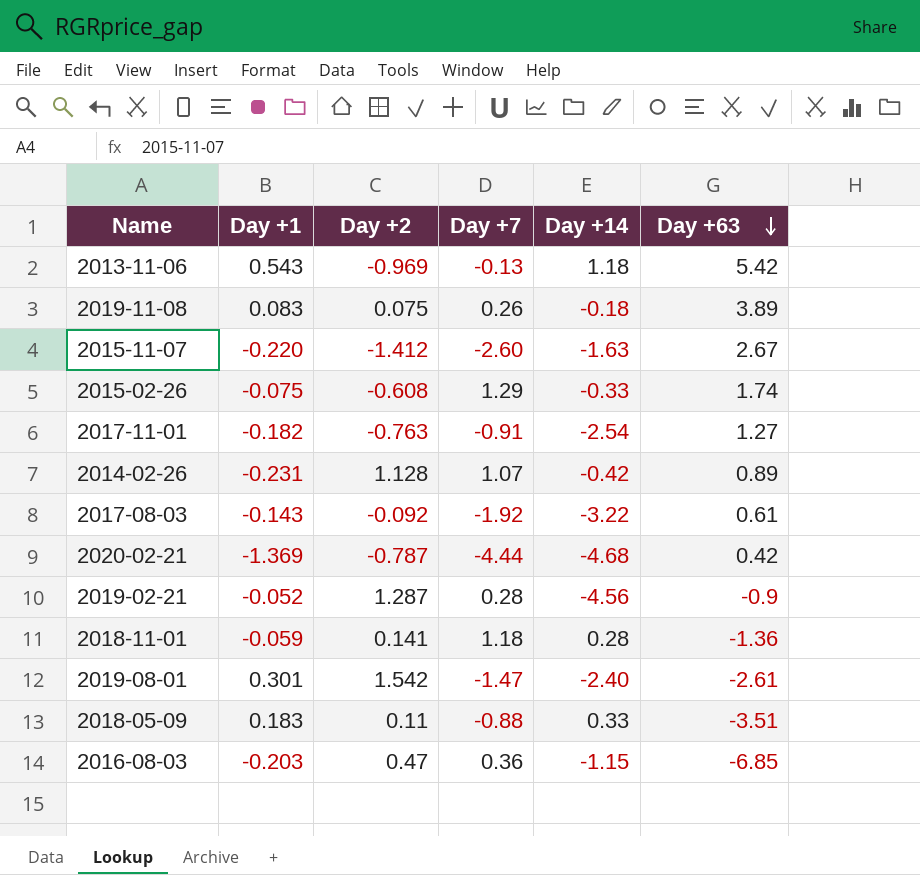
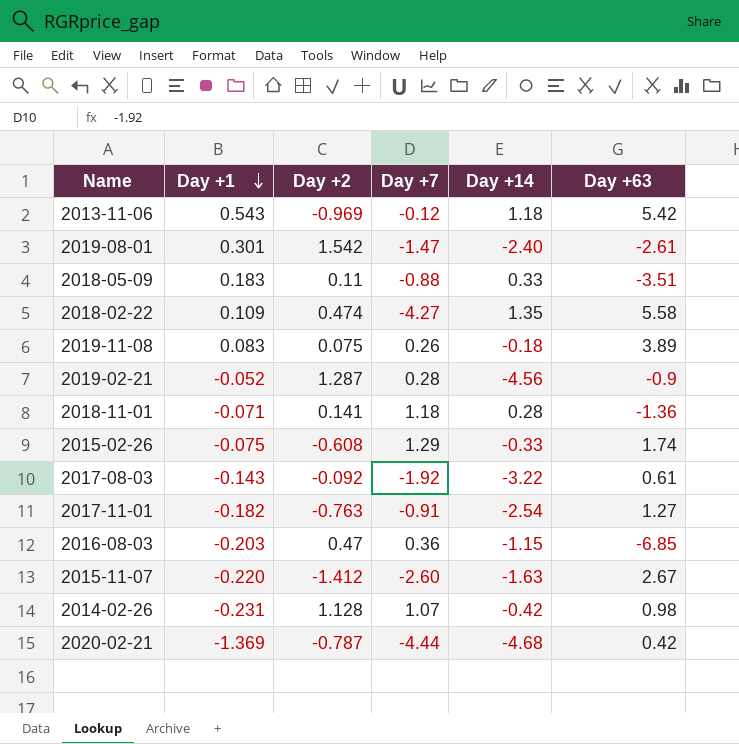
row order: Day +63 descending -> Day +1 descending
2013-11-06 | Day +7: -0.13 -> -0.12
row 2018-02-22: none -> 0.109 | 0.474 | -4.27 | 1.35 | 5.58
2018-11-01 | Day +1: -0.059 -> -0.071
2014-02-26 | Day +63: 0.89 -> 0.98

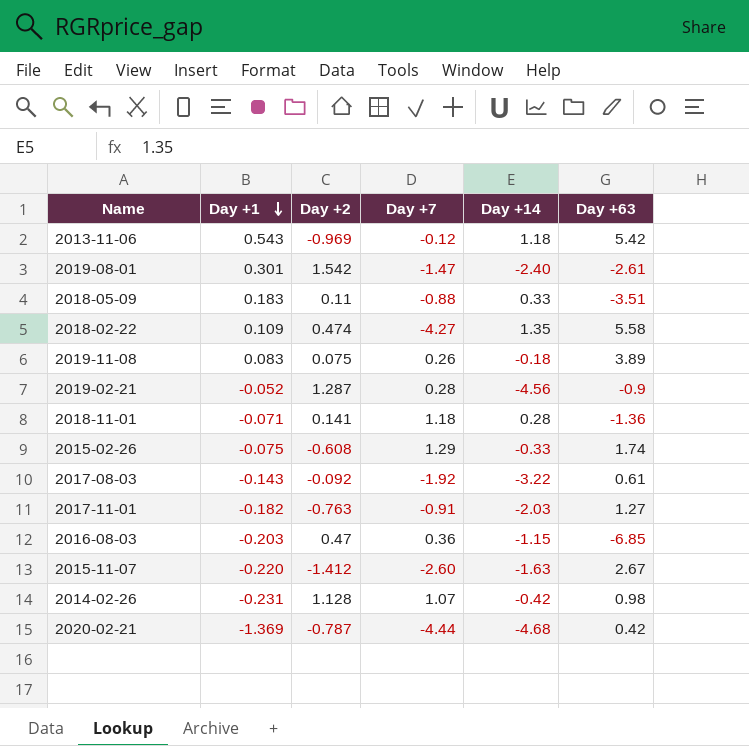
2017-11-01 | Day +14: -2.54 -> -2.03

